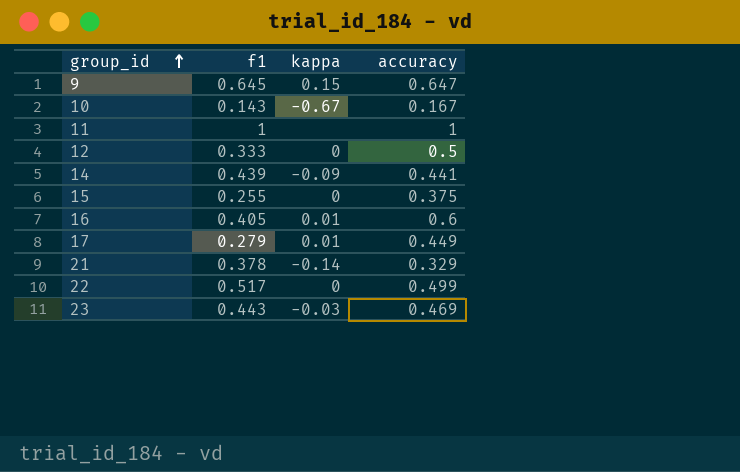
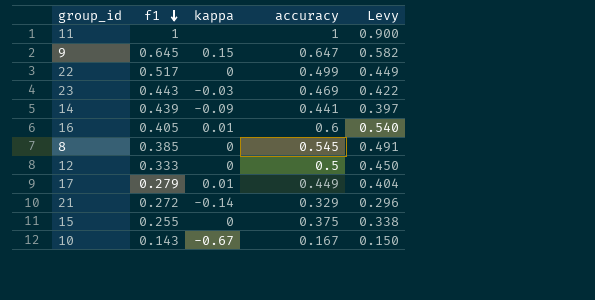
row order: group_id ascending -> f1 descending
column Levy | formula: none -> [accuracy] * 0.9
row 8: none -> 0.385 | 0 | 0.545 | 0.491
21 | f1: 0.378 -> 0.272

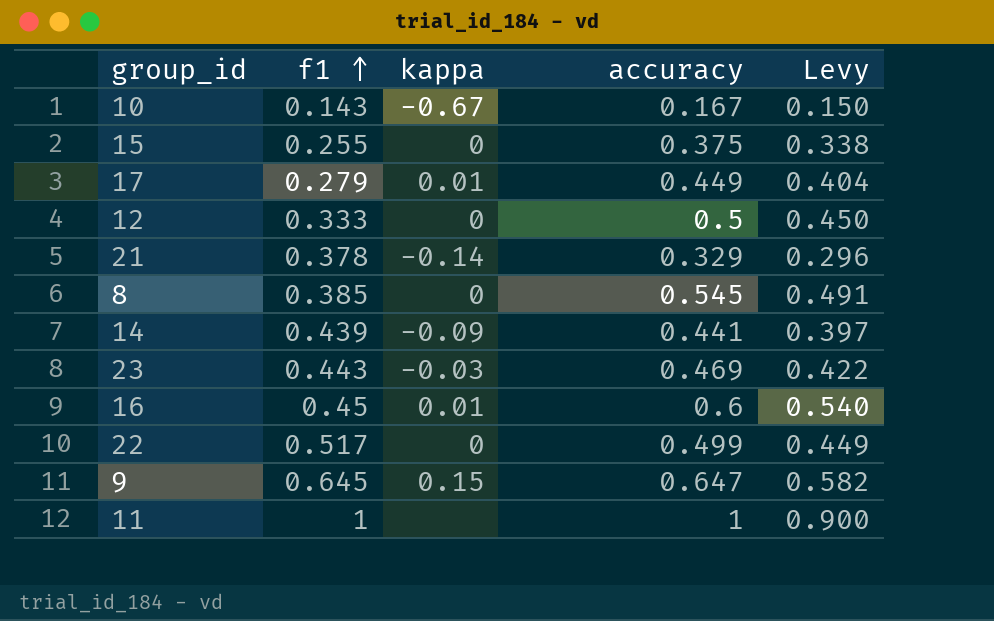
row order: f1 descending -> f1 ascending
21 | f1: 0.272 -> 0.378
16 | f1: 0.405 -> 0.45

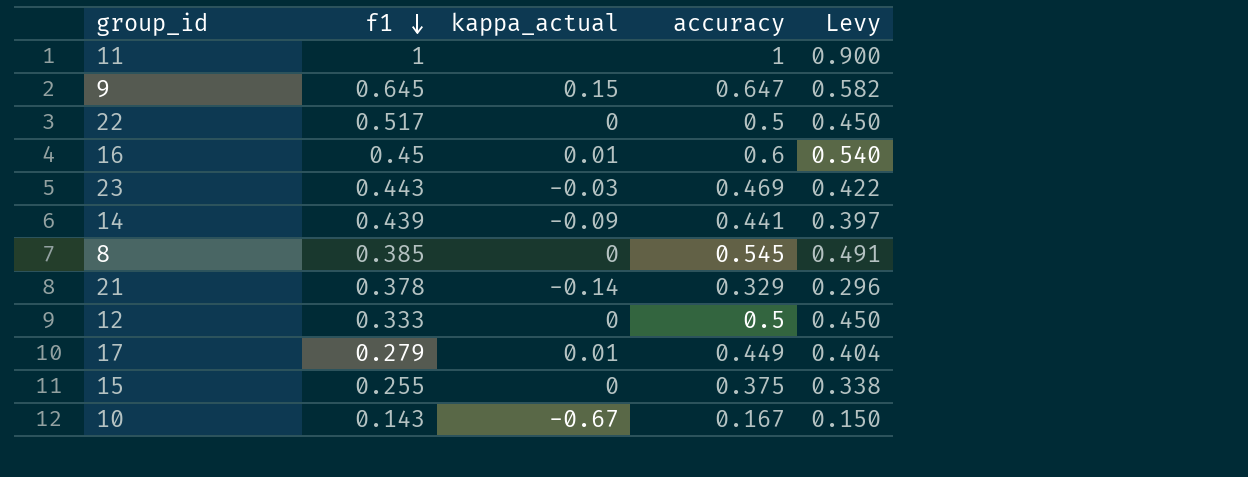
row order: f1 ascending -> f1 descending
column name: kappa -> kappa_actual
22 | accuracy: 0.499 -> 0.5
22 | Levy: 0.449 -> 0.450

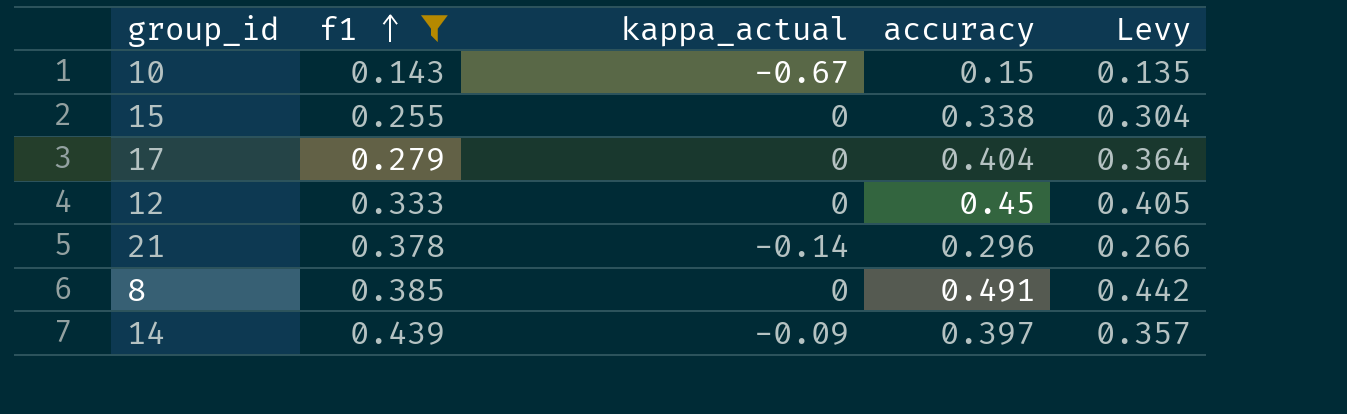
filter: none -> f1 <= 0.439
row order: f1 descending -> f1 ascending
10 | accuracy: 0.167 -> 0.15
10 | Levy: 0.150 -> 0.135
15 | accuracy: 0.375 -> 0.338
15 | Levy: 0.338 -> 0.304
17 | kappa_actual: 0.01 -> 0
17 | accuracy: 0.449 -> 0.404
17 | Levy: 0.404 -> 0.364
12 | accuracy: 0.5 -> 0.45
12 | Levy: 0.450 -> 0.405
21 | accuracy: 0.329 -> 0.296
21 | Levy: 0.296 -> 0.266
8 | accuracy: 0.545 -> 0.491
8 | Levy: 0.491 -> 0.442
14 | accuracy: 0.441 -> 0.397
14 | Levy: 0.397 -> 0.357

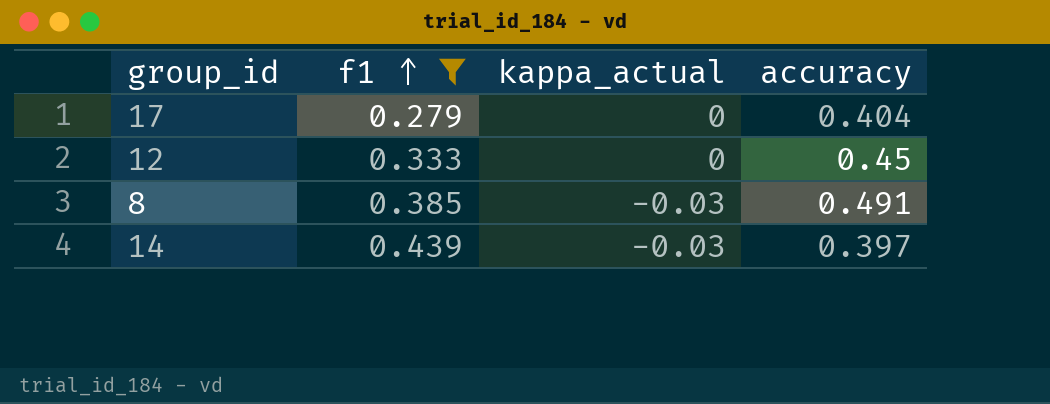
column Levy | formula: [accuracy] * 0.9 -> none
row 10: 0.143 | -0.67 | 0.15 | 0.135 -> none
row 15: 0.255 | 0 | 0.338 | 0.304 -> none
row 21: 0.378 | -0.14 | 0.296 | 0.266 -> none
8 | kappa_actual: 0 -> -0.03
14 | kappa_actual: -0.09 -> -0.03

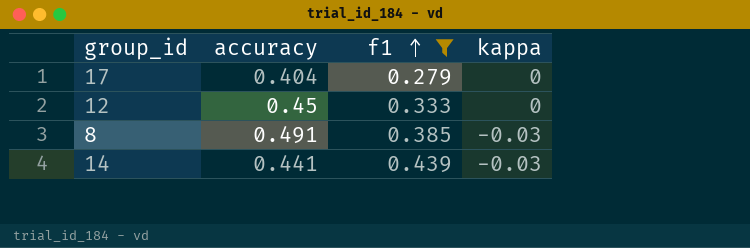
column accuracy | position: 4 -> 2
column name: kappa_actual -> kappa
14 | accuracy: 0.397 -> 0.441

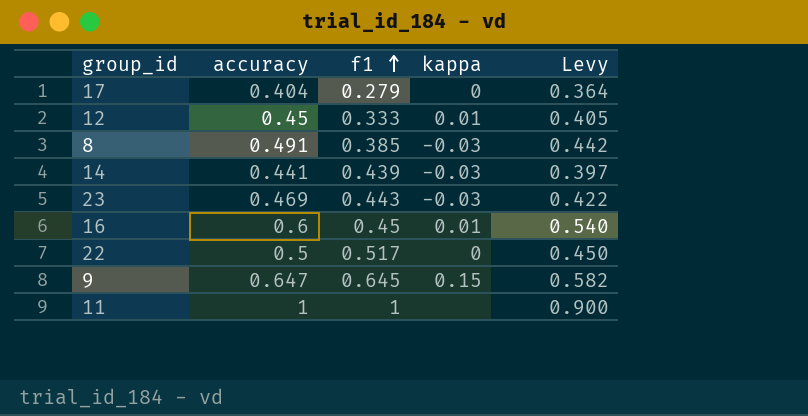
filter: f1 <= 0.439 -> none
column Levy | formula: none -> [accuracy] * 0.9
12 | kappa: 0 -> 0.01

